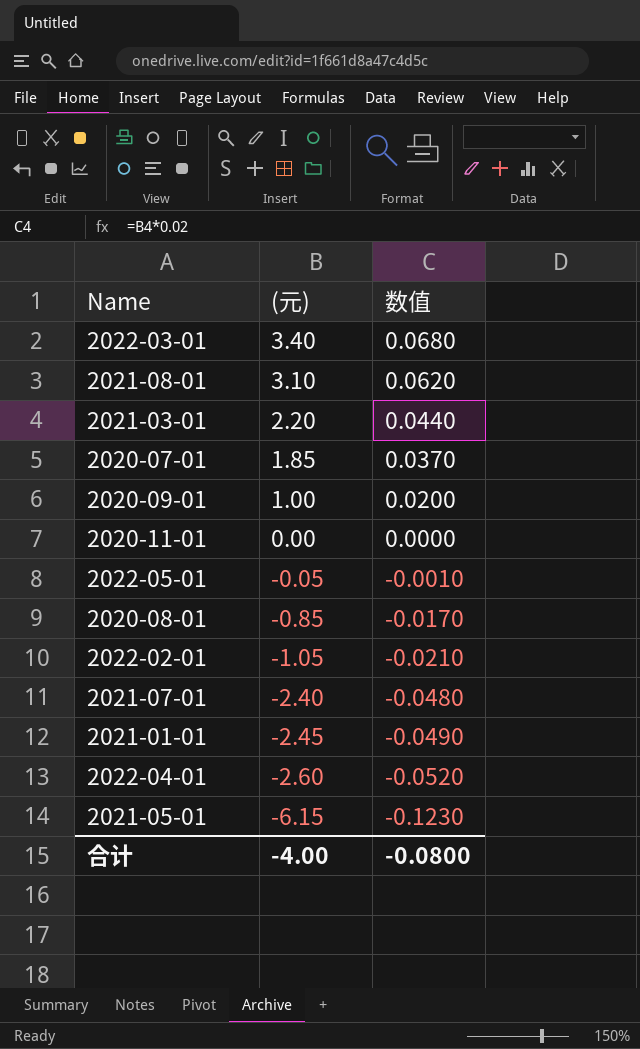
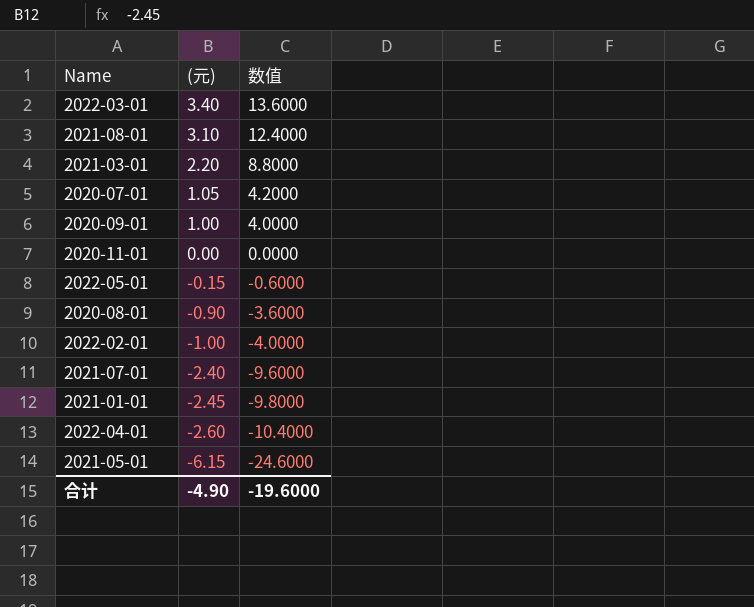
column 数值 | formula: [(元)] * 0.02 -> [(元)] * 4
2020-07-01 | (元): 1.85 -> 1.05
2022-05-01 | (元): -0.05 -> -0.15
2020-08-01 | (元): -0.85 -> -0.90
2022-02-01 | (元): -1.05 -> -1.00
合计 | (元): -4.00 -> -4.90
合计 | 数值: -0.0800 -> -19.6000

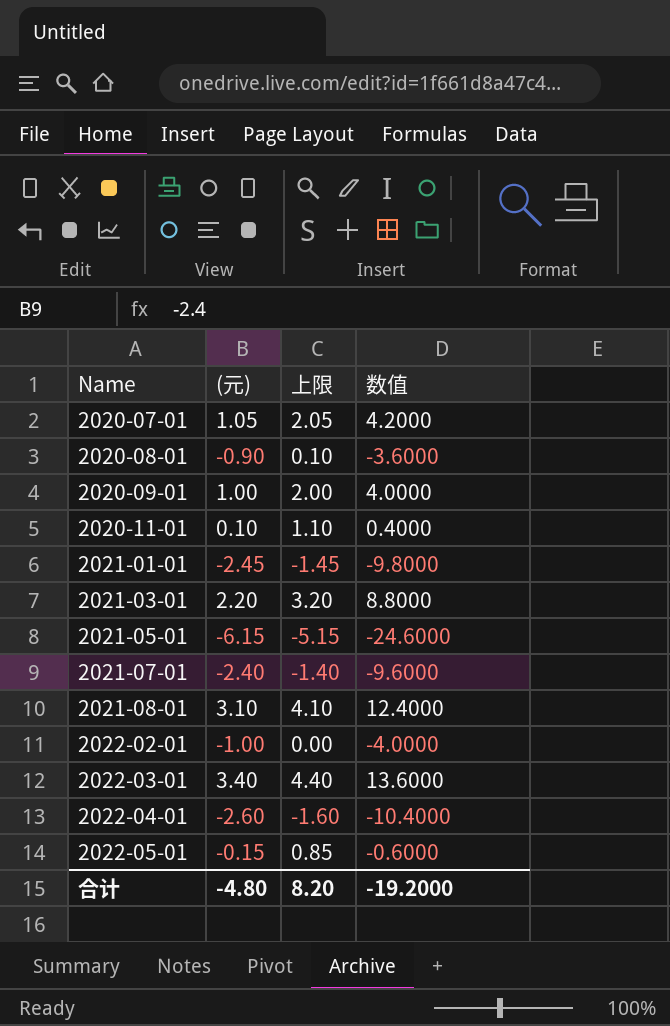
row order: (元) descending -> Name ascending
column 上限 | formula: none -> [(元)] + 1
2020-11-01 | (元): 0.00 -> 0.10
2020-11-01 | 数值: 0.0000 -> 0.4000
合计 | (元): -4.90 -> -4.80
合计 | 数值: -19.6000 -> -19.2000

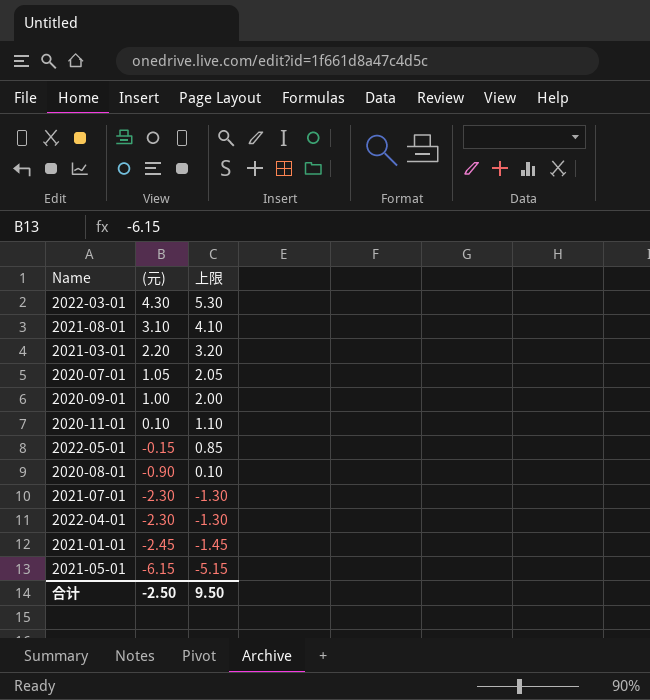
row order: Name ascending -> (元) descending
column 数值 | formula: [(元)] * 4 -> none
row 2022-02-01: -1.00 | 0.00 | -4.0000 -> none
2022-03-01 | (元): 3.40 -> 4.30
2022-03-01 | 上限: 4.40 -> 5.30
2021-07-01 | (元): -2.40 -> -2.30
2021-07-01 | 上限: -1.40 -> -1.30
2022-04-01 | (元): -2.60 -> -2.30
2022-04-01 | 上限: -1.60 -> -1.30
合计 | (元): -4.80 -> -2.50
合计 | 上限: 8.20 -> 9.50

